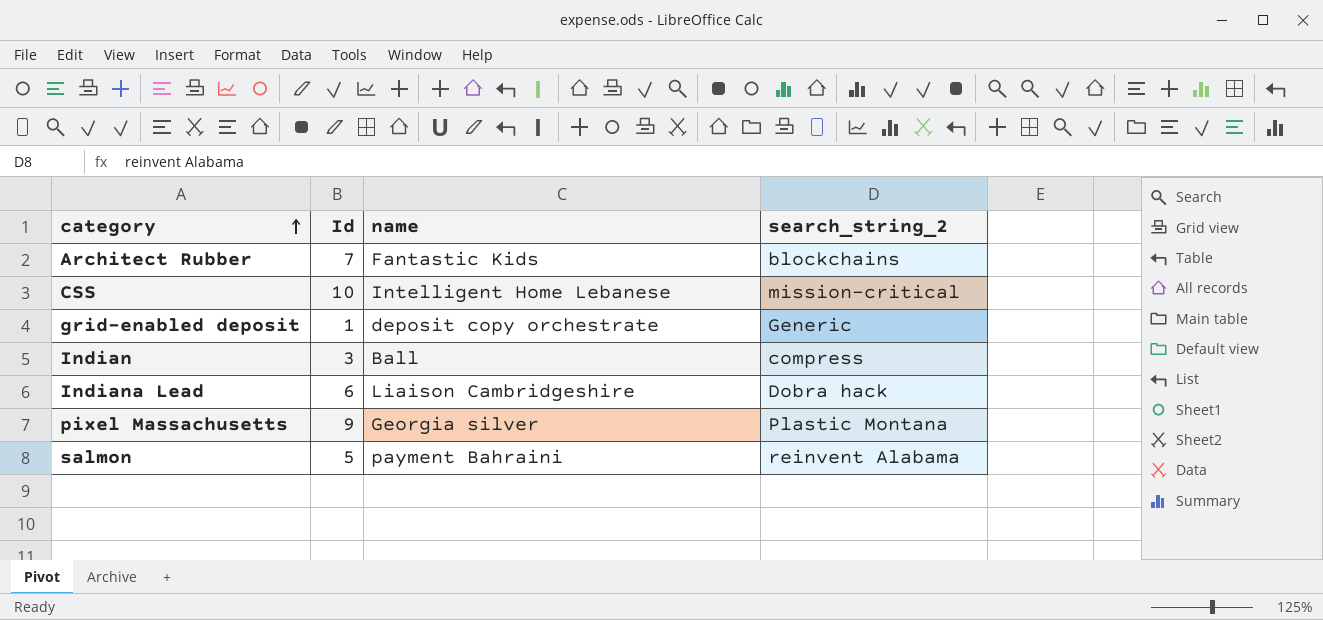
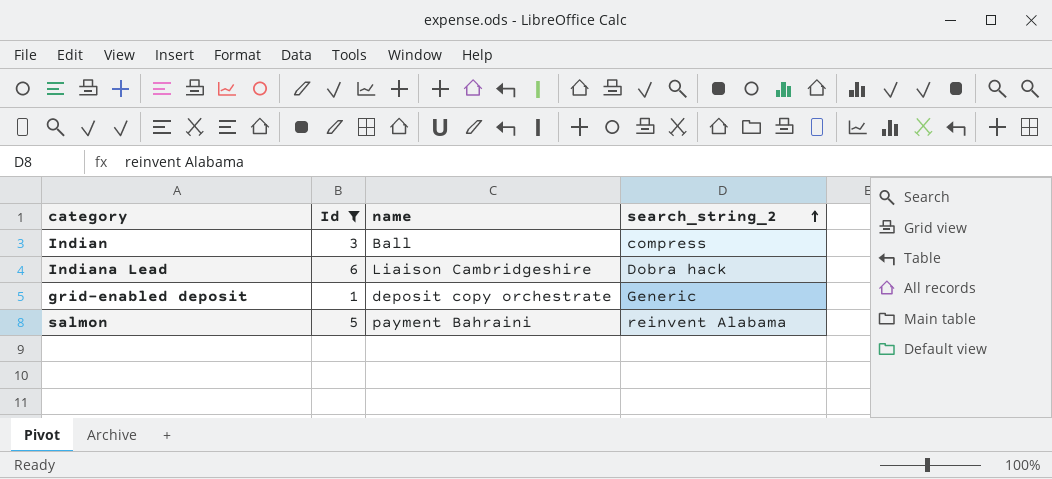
filter: none -> Id <= 6
row order: category ascending -> search_string_2 ascending

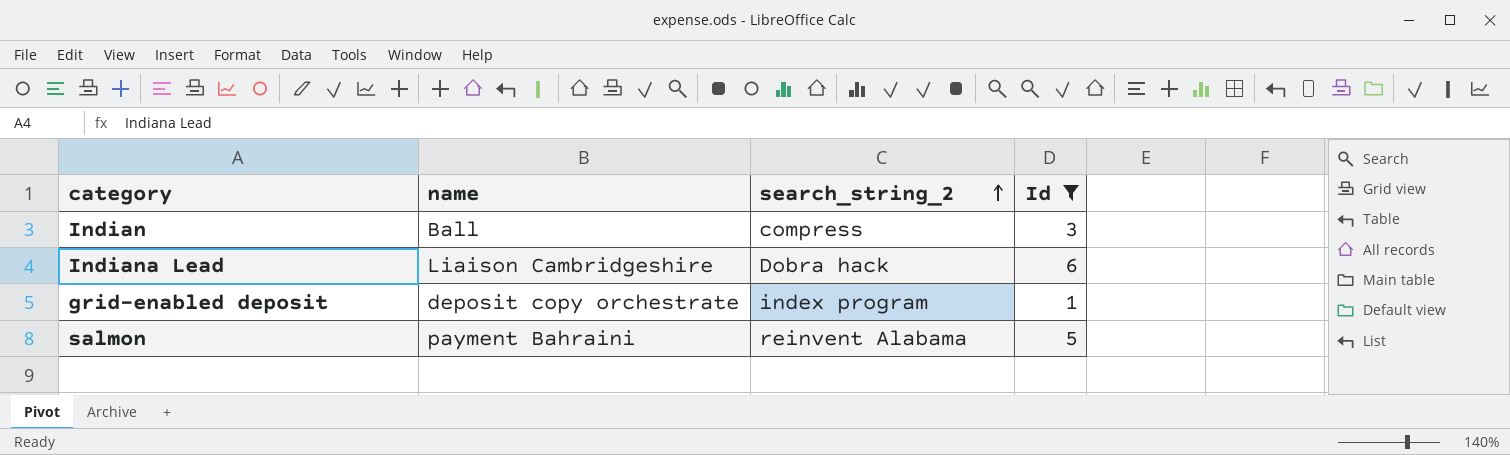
column Id | position: 2 -> 4
grid-enabled deposit | search_string_2: Generic -> index program

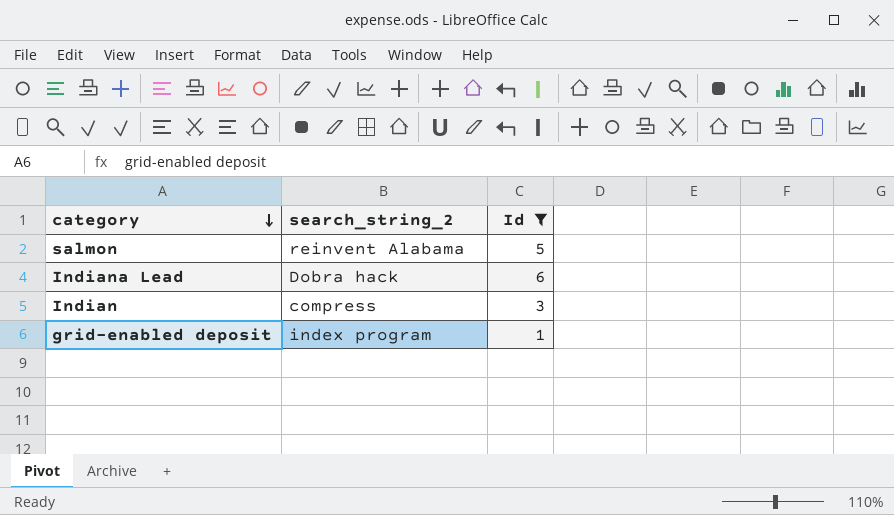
row order: search_string_2 ascending -> category descending
column name | position: 2 -> none

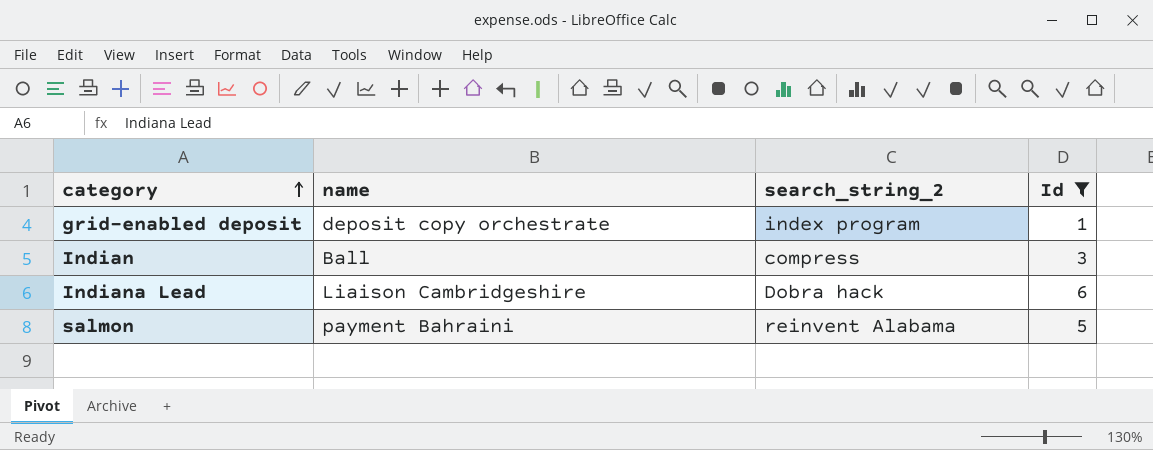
row order: category descending -> category ascending
column name | position: none -> 2

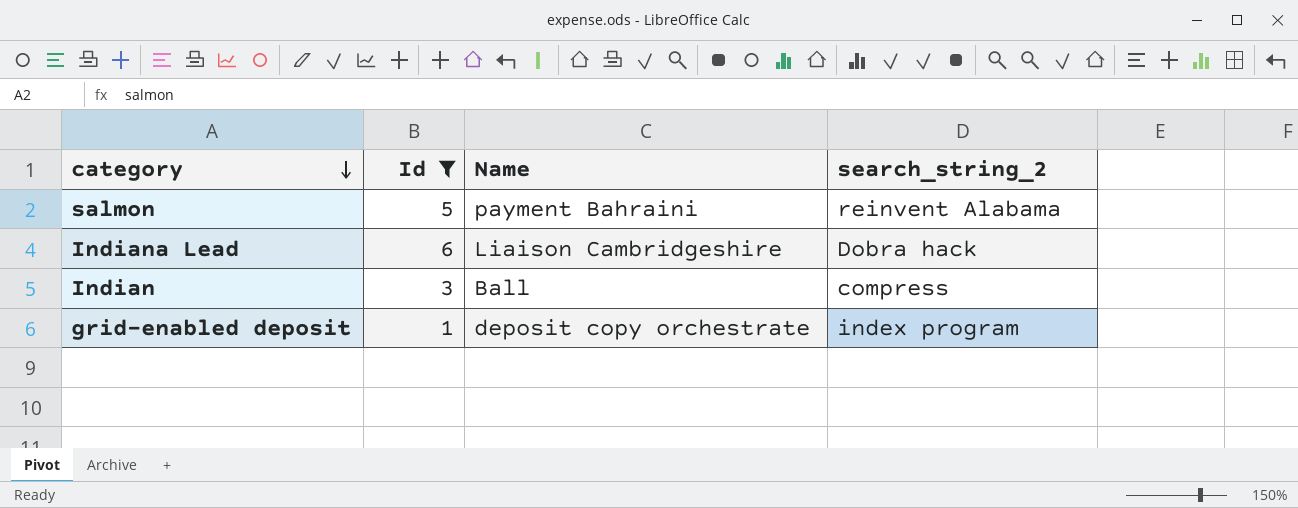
row order: category ascending -> category descending
column Id | position: 4 -> 2
column name: name -> Name

